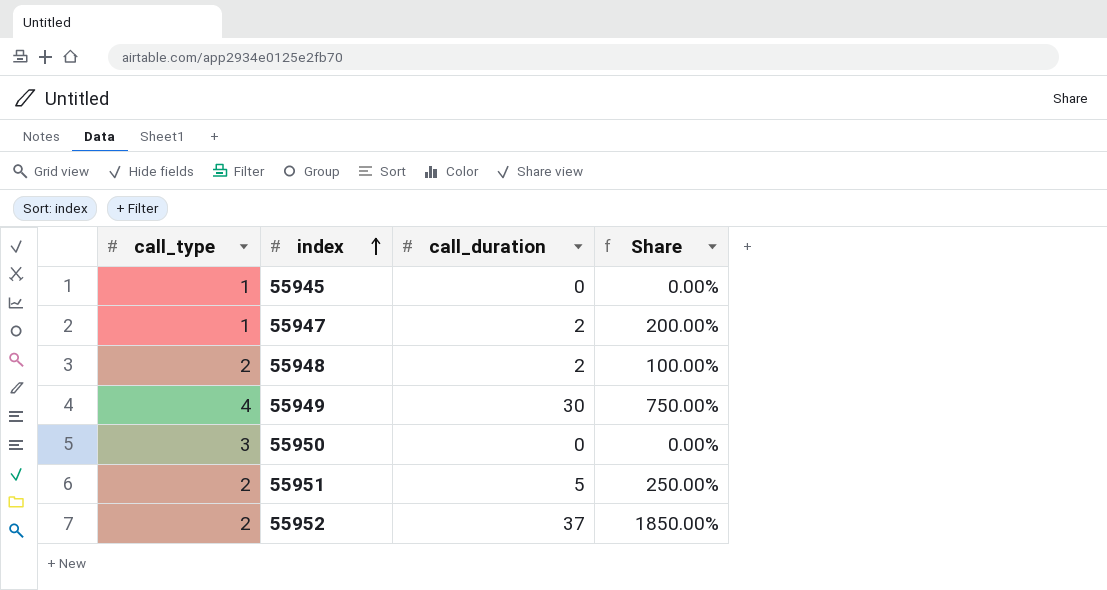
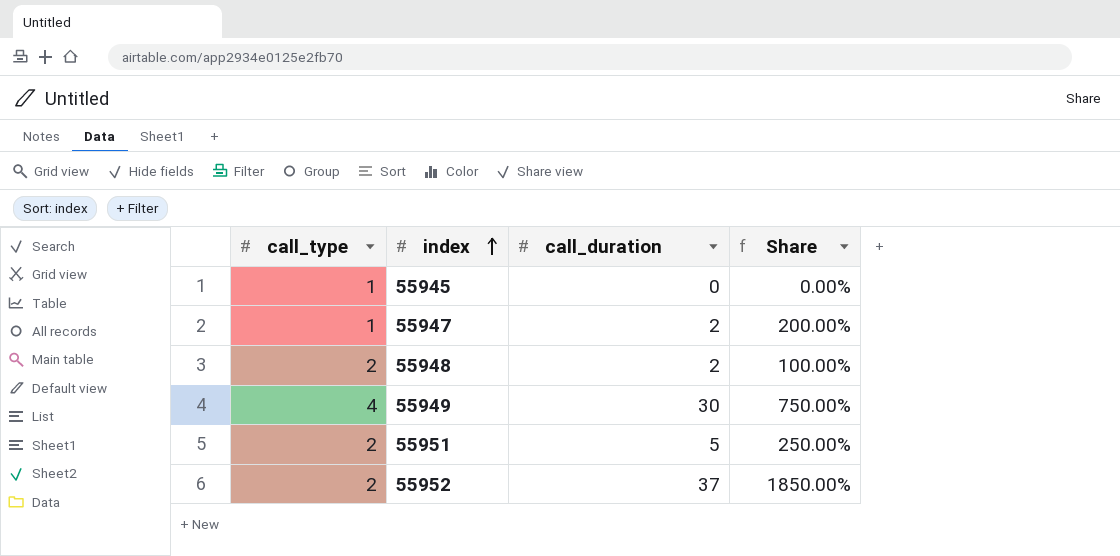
row 55950: 3 | 0 | 0.00% -> none

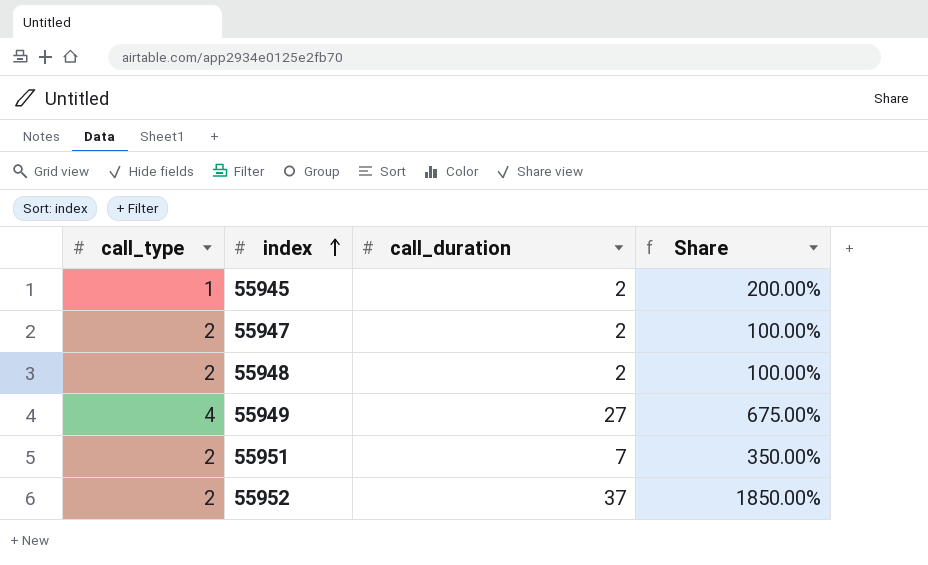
55945 | call_duration: 0 -> 2
55945 | Share: 0.00% -> 200.00%
55947 | call_type: 1 -> 2
55947 | Share: 200.00% -> 100.00%
55949 | call_duration: 30 -> 27
55949 | Share: 750.00% -> 675.00%
55951 | call_duration: 5 -> 7
55951 | Share: 250.00% -> 350.00%

